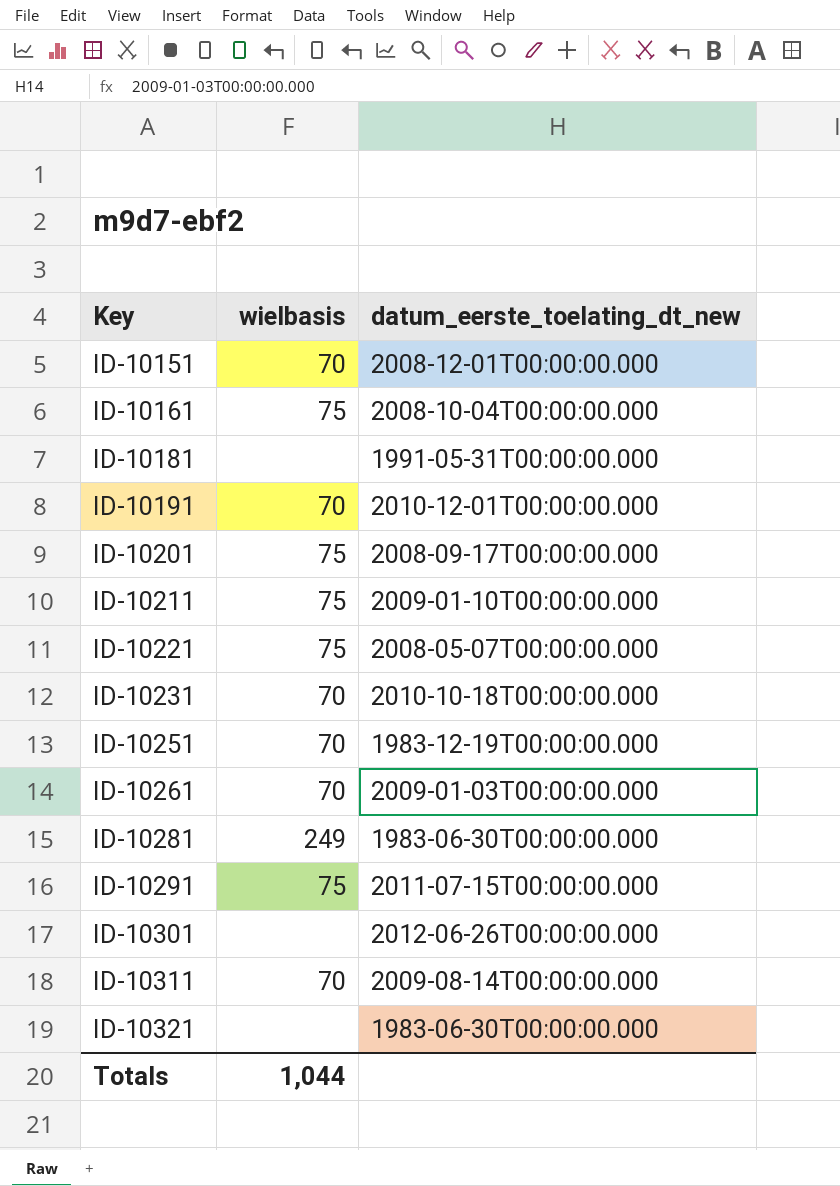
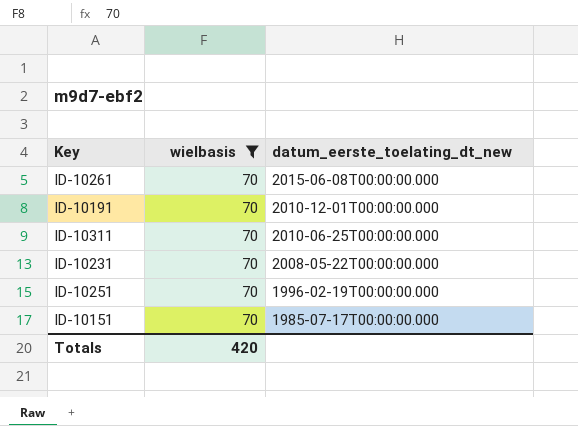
filter: none -> wielbasis = 70
row order: Key ascending -> datum_eerste_toelating_dt_new descending
ID-10261 | datum_eerste_toelating_dt_new: 2009-01-03T00:00:00.000 -> 2015-06-08T00:00:00.000
ID-10311 | datum_eerste_toelating_dt_new: 2009-08-14T00:00:00.000 -> 2010-06-25T00:00:00.000
ID-10231 | datum_eerste_toelating_dt_new: 2010-10-18T00:00:00.000 -> 2008-05-22T00:00:00.000
ID-10251 | datum_eerste_toelating_dt_new: 1983-12-19T00:00:00.000 -> 1996-02-19T00:00:00.000
ID-10151 | datum_eerste_toelating_dt_new: 2008-12-01T00:00:00.000 -> 1985-07-17T00:00:00.000
Totals | wielbasis: 1,044 -> 420

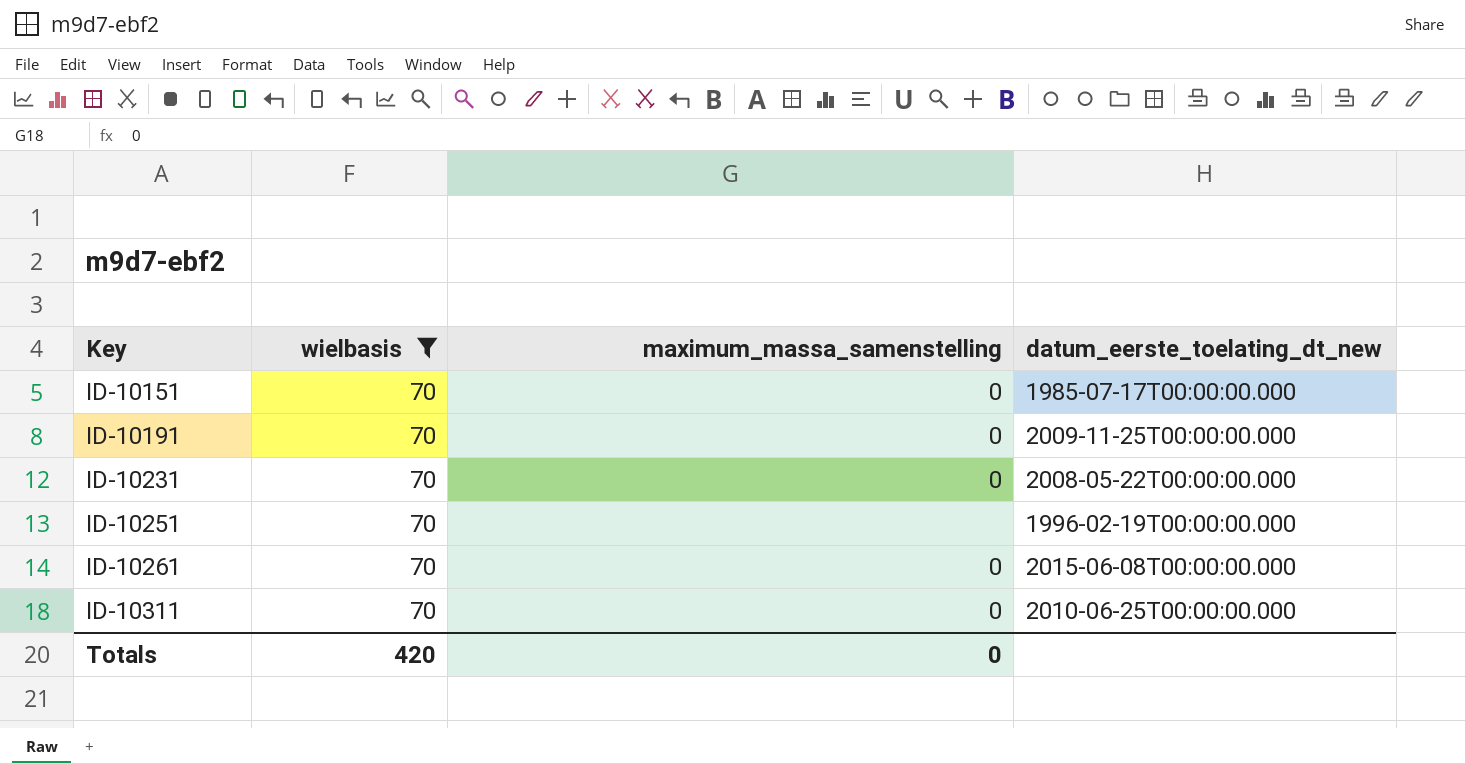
row order: datum_eerste_toelating_dt_new descending -> Key ascending
column maximum_massa_samenstelling | position: none -> 3
ID-10191 | datum_eerste_toelating_dt_new: 2010-12-01T00:00:00.000 -> 2009-11-25T00:00:00.000

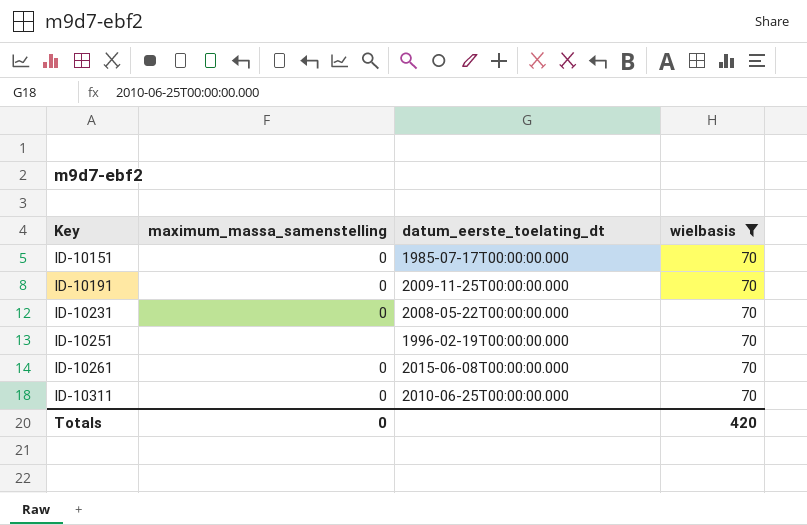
column name: datum_eerste_toelating_dt_new -> datum_eerste_toelating_dt
column wielbasis | position: 2 -> 4

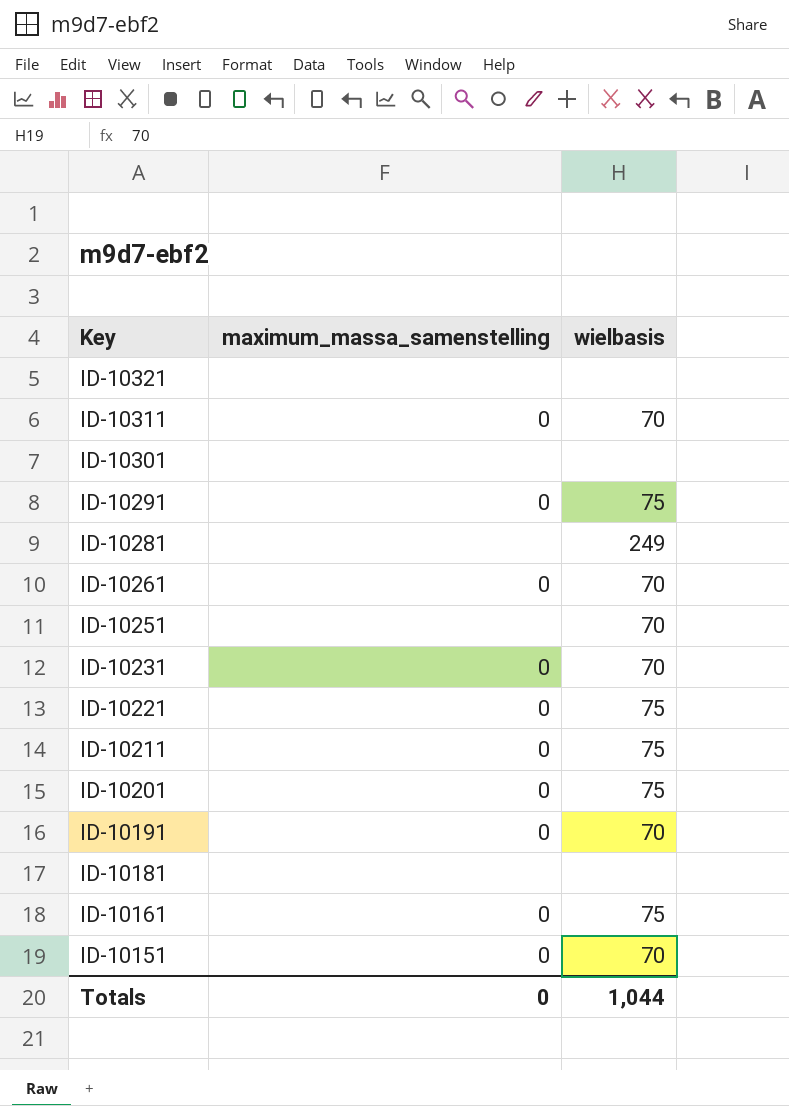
filter: wielbasis = 70 -> none
row order: Key ascending -> Key descending
column datum_eerste_toelating_dt | position: 3 -> none
Totals | wielbasis: 420 -> 1,044

